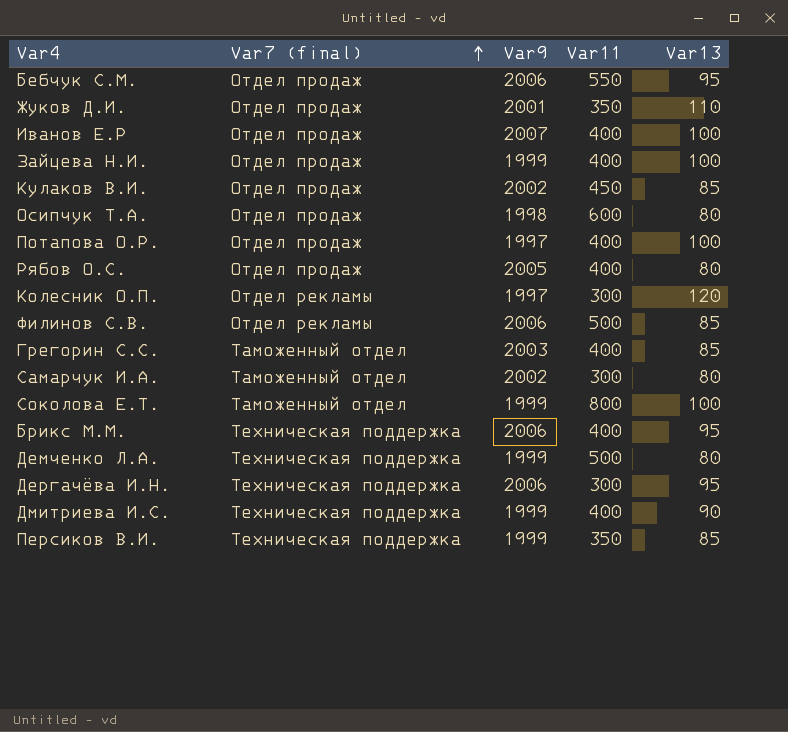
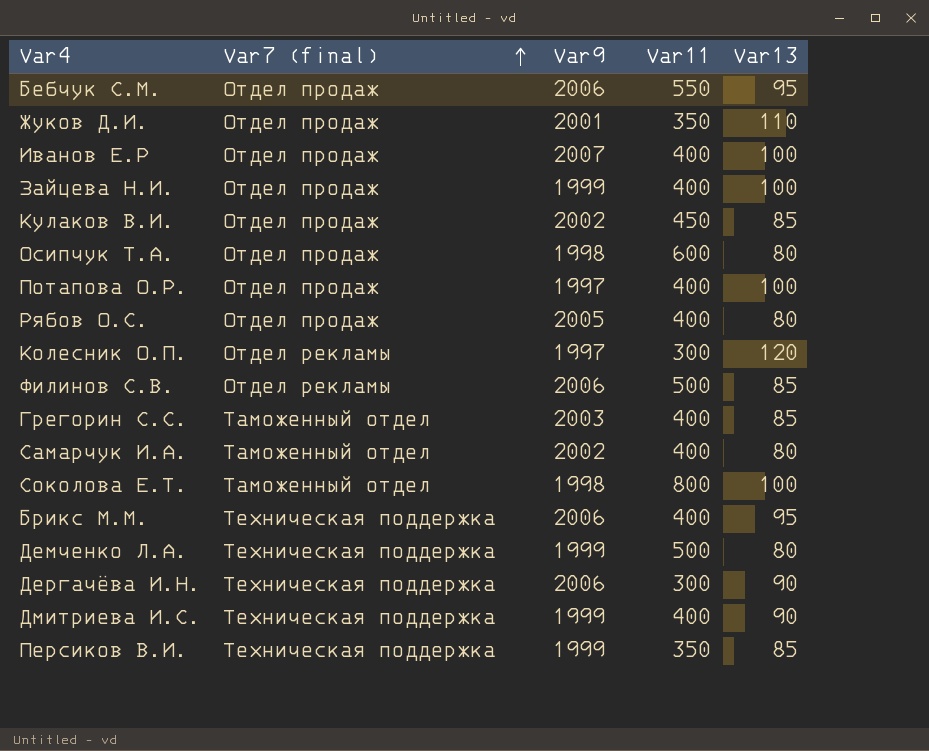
Самарчук И.А. | Var11: 300 -> 400
Соколова Е.Т. | Var9: 1999 -> 1998
Дергачёва И.Н. | Var13: 95 -> 90

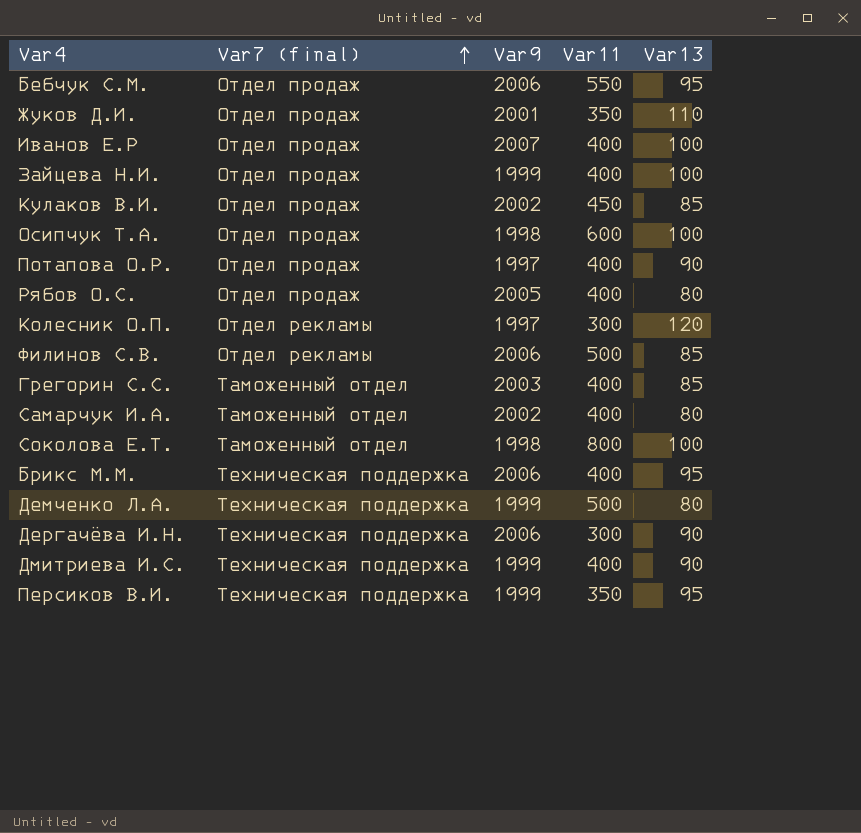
Осипчук Т.А. | Var13: 80 -> 100
Потапова О.Р. | Var13: 100 -> 90
Персиков В.И. | Var13: 85 -> 95

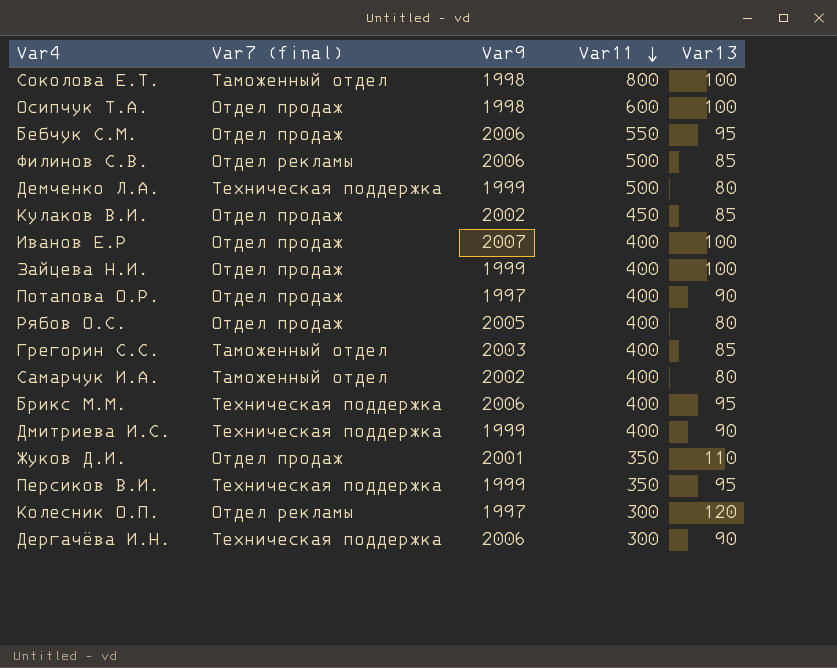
row order: Var7 (final) ascending -> Var11 descending

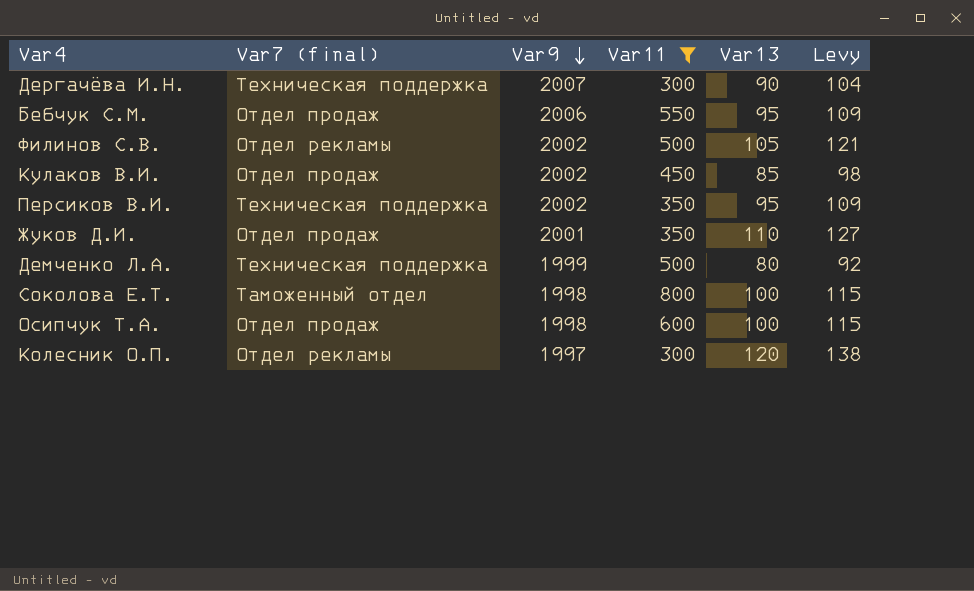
filter: none -> Var11 != 400
row order: Var11 descending -> Var9 descending
column Levy | formula: none -> [Var13] * 1.15
Дергачёва И.Н. | Var9: 2006 -> 2007
Филинов С.В. | Var9: 2006 -> 2002
Филинов С.В. | Var13: 85 -> 105
Персиков В.И. | Var9: 1999 -> 2002

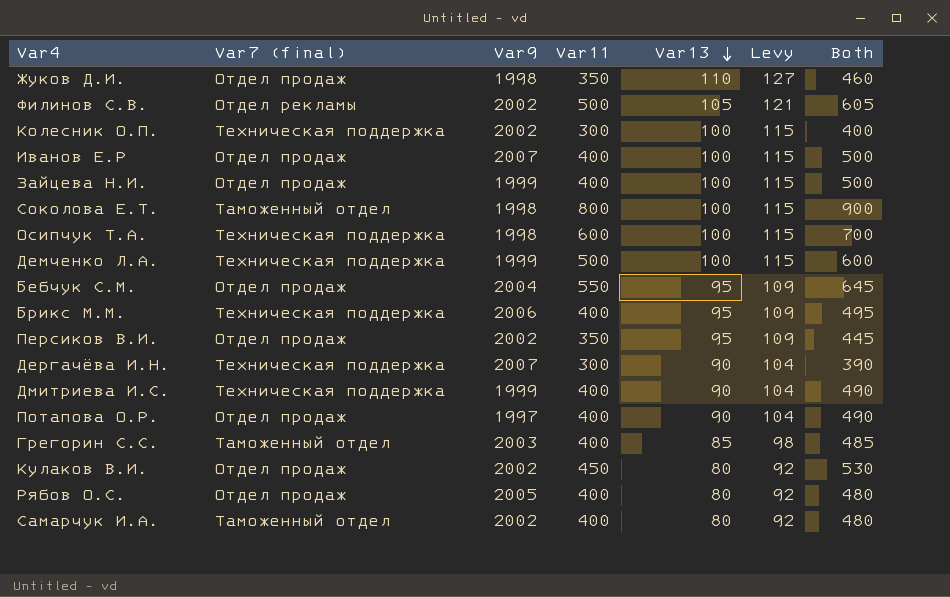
filter: Var11 != 400 -> none
row order: Var9 descending -> Var13 descending
column Both | formula: none -> [Var11] + [Var13]
Жуков Д.И. | Var9: 2001 -> 1998
Колесник О.П. | Var7 (final): Отдел рекламы -> Техническая поддержка
Колесник О.П. | Var9: 1997 -> 2002
Колесник О.П. | Var13: 120 -> 100
Колесник О.П. | Levy: 138 -> 115
Осипчук Т.А. | Var7 (final): Отдел продаж -> Техническая поддержка
Демченко Л.А. | Var13: 80 -> 100
Демченко Л.А. | Levy: 92 -> 115
Бебчук С.М. | Var9: 2006 -> 2004
Персиков В.И. | Var7 (final): Техническая поддержка -> Отдел продаж
Кулаков В.И. | Var13: 85 -> 80
Кулаков В.И. | Levy: 98 -> 92

